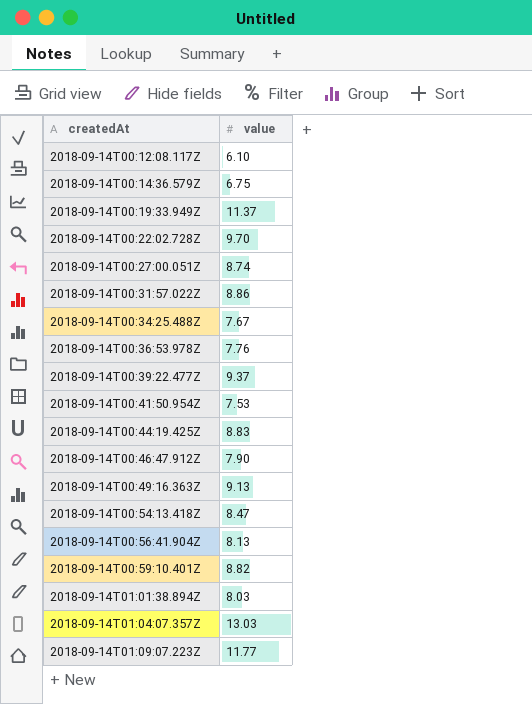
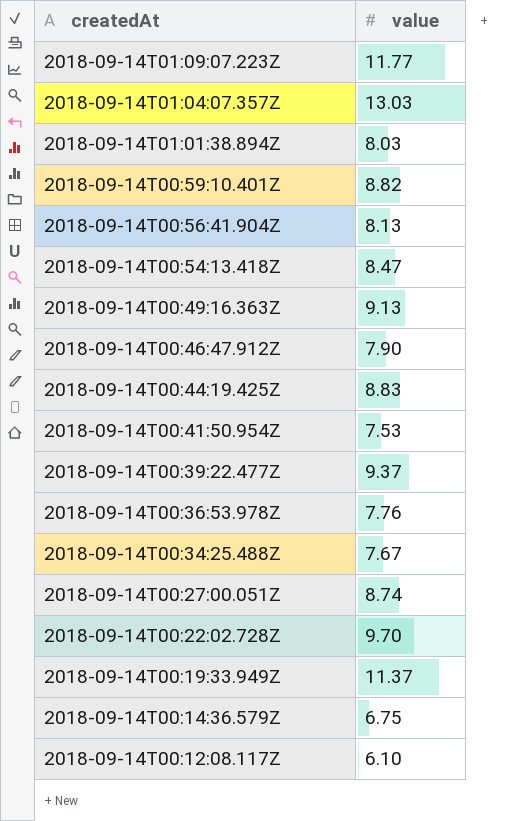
row order: createdAt ascending -> createdAt descending
row 2018-09-14T00:31:57.022Z: 8.86 -> none

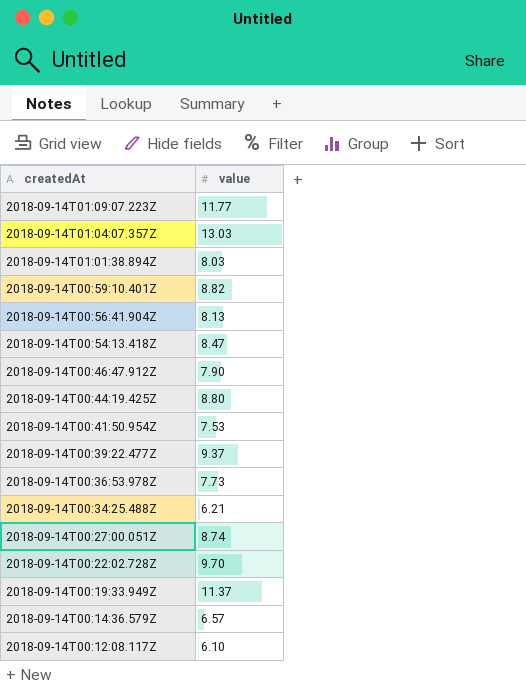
row 2018-09-14T00:49:16.363Z: 9.13 -> none
2018-09-14T00:44:19.425Z | value: 8.83 -> 8.80
2018-09-14T00:36:53.978Z | value: 7.76 -> 7.73
2018-09-14T00:34:25.488Z | value: 7.67 -> 6.21
2018-09-14T00:14:36.579Z | value: 6.75 -> 6.57

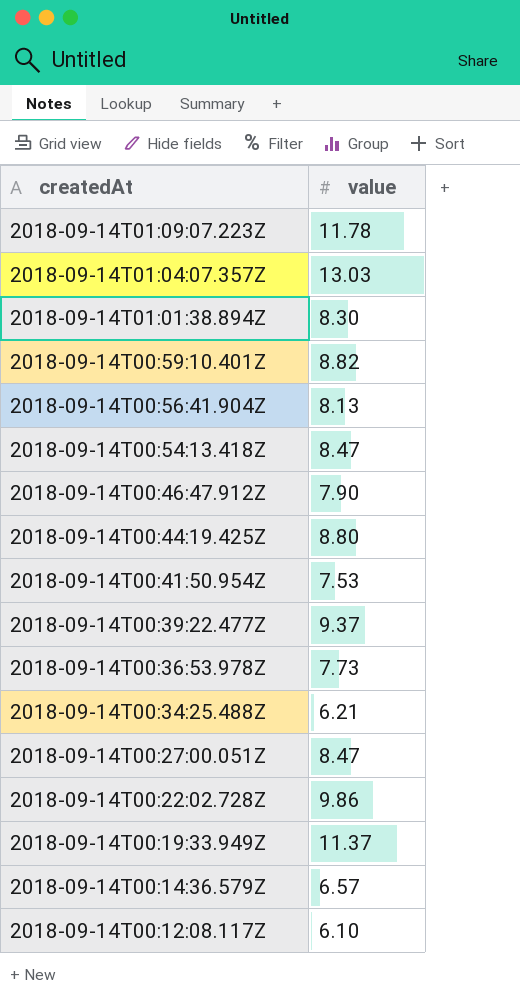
2018-09-14T01:09:07.223Z | value: 11.77 -> 11.78
2018-09-14T01:01:38.894Z | value: 8.03 -> 8.30
2018-09-14T00:27:00.051Z | value: 8.74 -> 8.47
2018-09-14T00:22:02.728Z | value: 9.70 -> 9.86

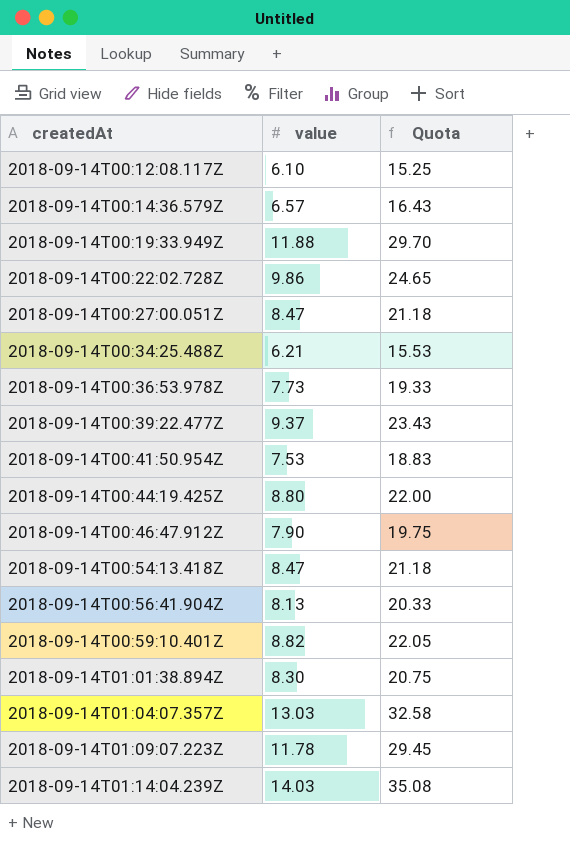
row order: createdAt descending -> createdAt ascending
column Quota | formula: none -> [value] * 2.5
2018-09-14T00:19:33.949Z | value: 11.37 -> 11.88
row 2018-09-14T01:14:04.239Z: none -> 14.03 | 35.08

